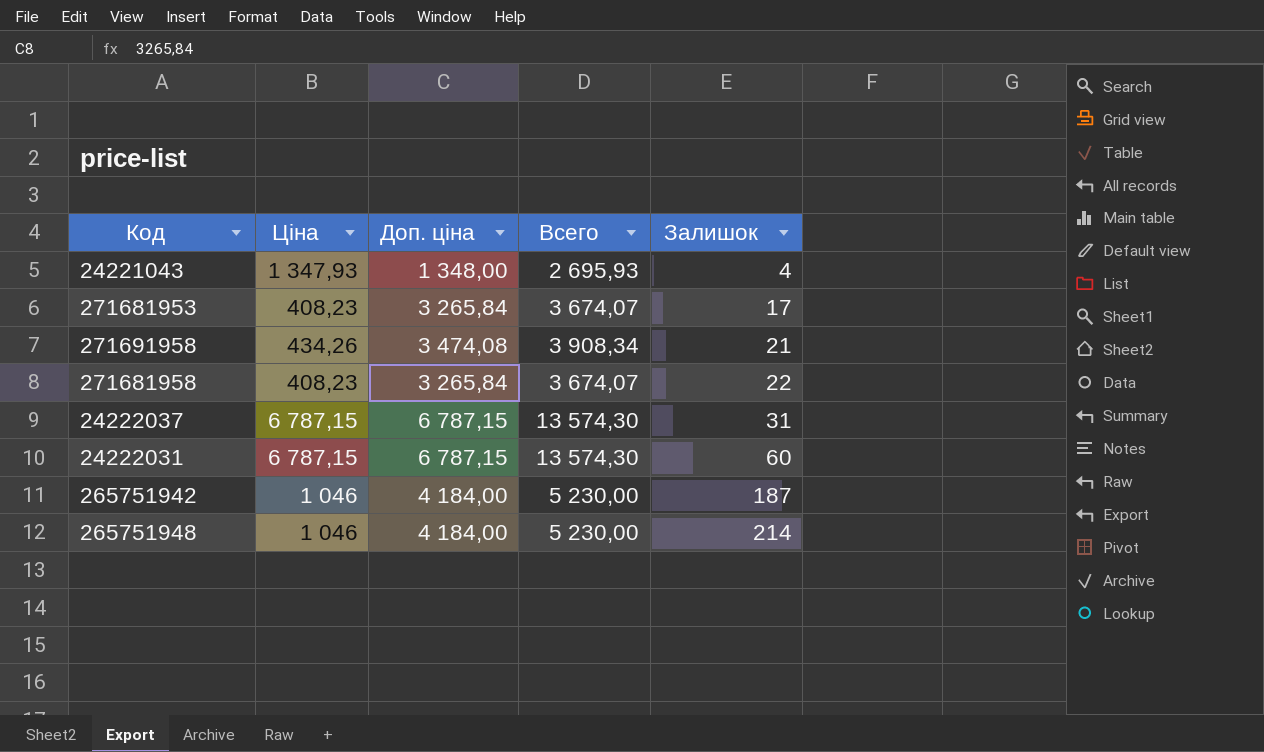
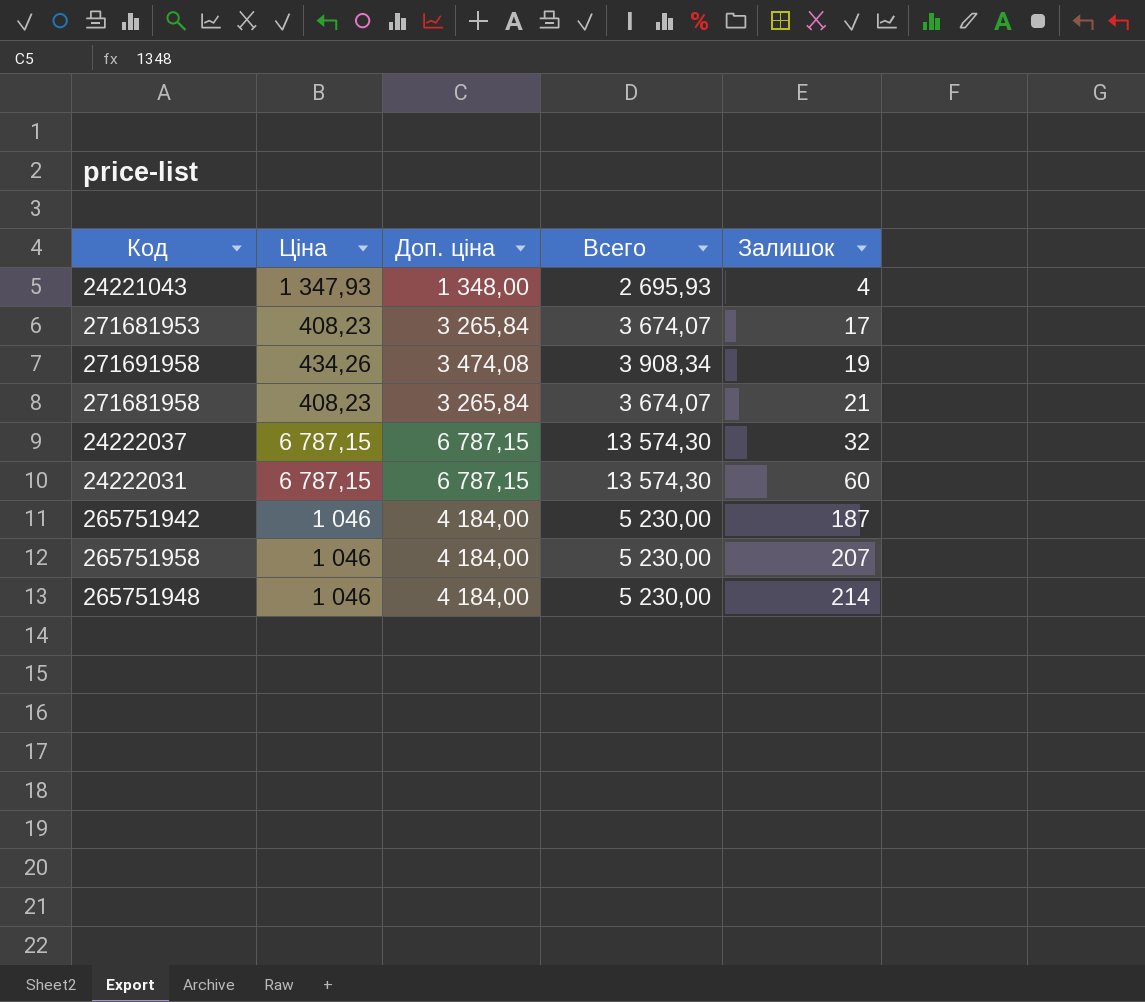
271691958 | Залишок: 21 -> 19
271681958 | Залишок: 22 -> 21
24222037 | Залишок: 31 -> 32
row 265751958: none -> 1 046 | 4 184,00 | 5 230,00 | 207

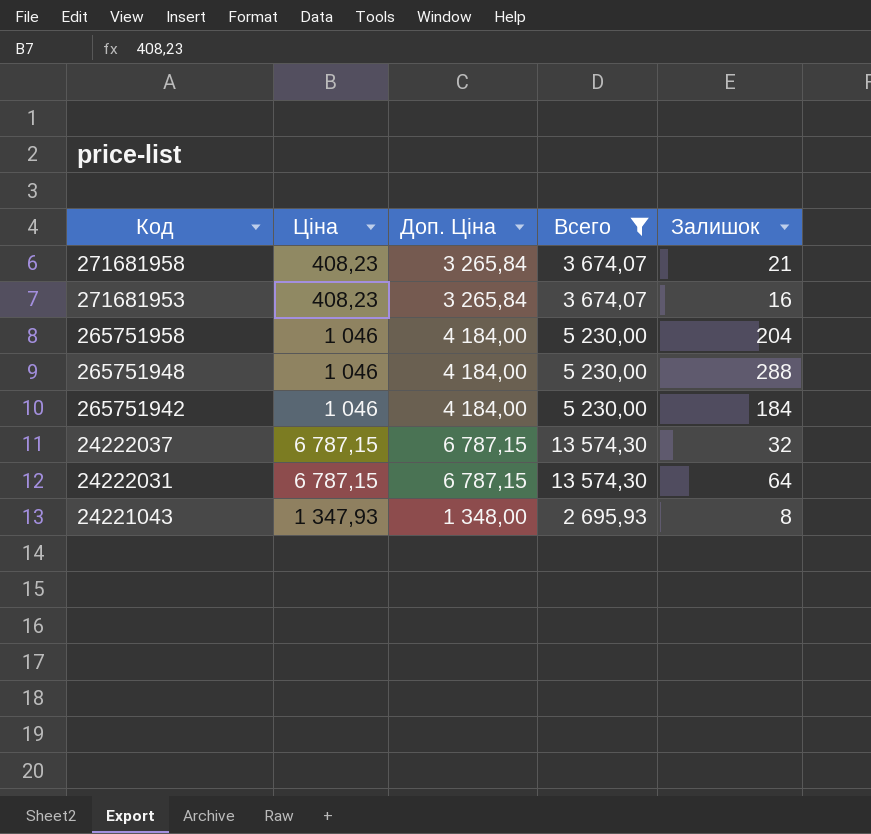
filter: none -> Всего != 3 908,34
row order: Залишок ascending -> Код descending
column name: Доп. ціна -> Доп. Ціна
271681953 | Залишок: 17 -> 16
265751958 | Залишок: 207 -> 204
265751948 | Залишок: 214 -> 288
265751942 | Залишок: 187 -> 184
24222031 | Залишок: 60 -> 64
24221043 | Залишок: 4 -> 8

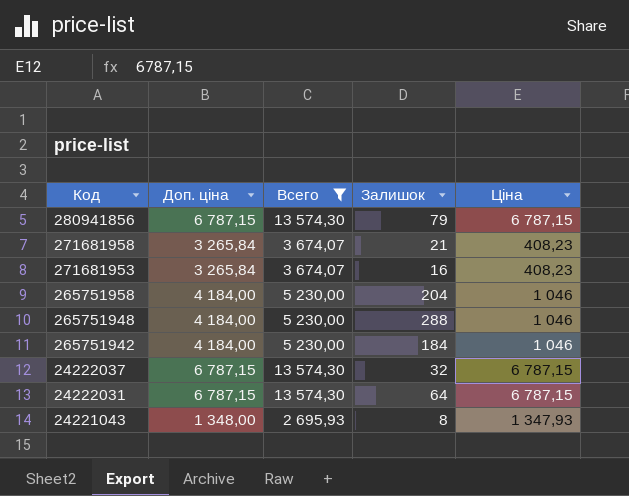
column name: Доп. Ціна -> Доп. ціна
column Ціна | position: 2 -> 5
row 280941856: none -> 6 787,15 | 13 574,30 | 79 | 6 787,15

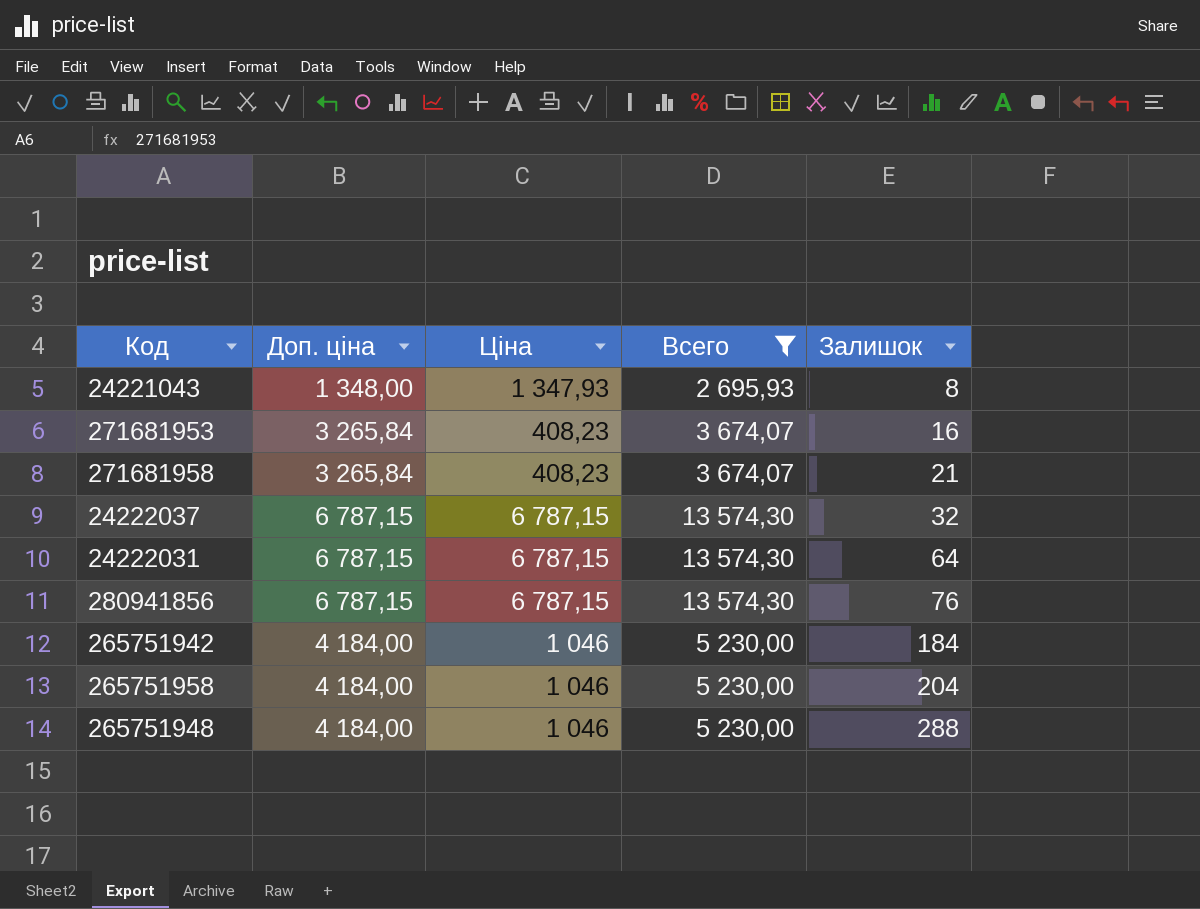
row order: Код descending -> Залишок ascending
column Ціна | position: 5 -> 3
280941856 | Залишок: 79 -> 76

